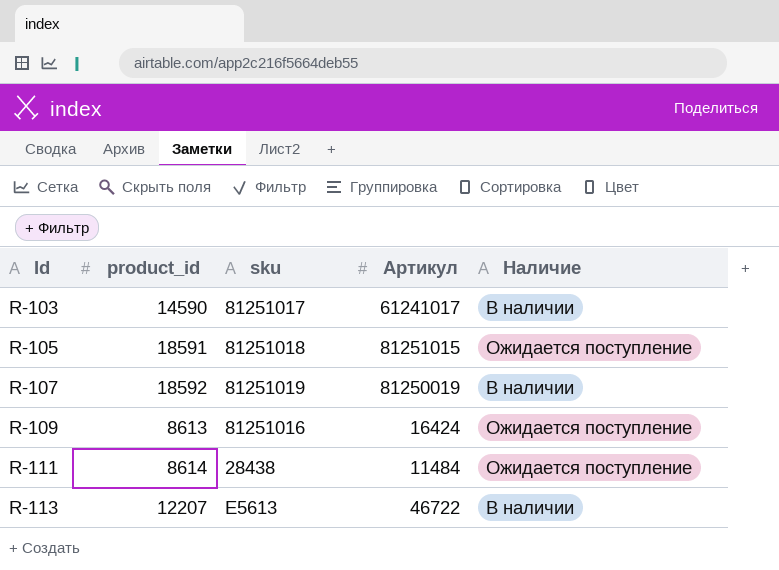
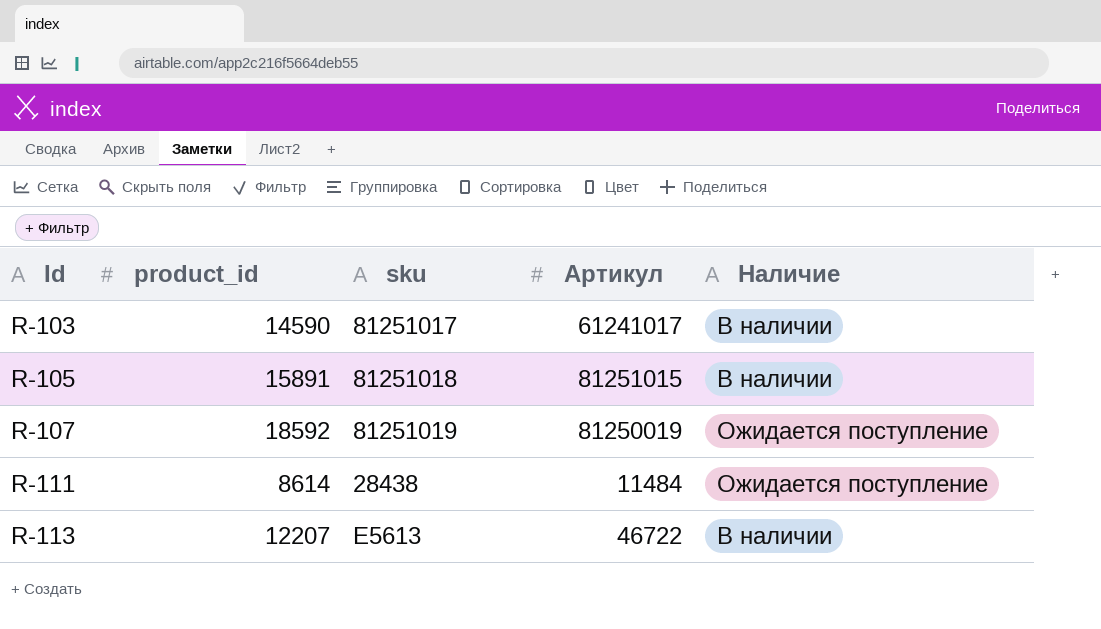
row R-109: 8613 | 81251016 | 16424 | Ожидается поступление -> none
R-105 | product_id: 18591 -> 15891
R-105 | Наличие: Ожидается поступление -> В наличии
R-107 | Наличие: В наличии -> Ожидается поступление

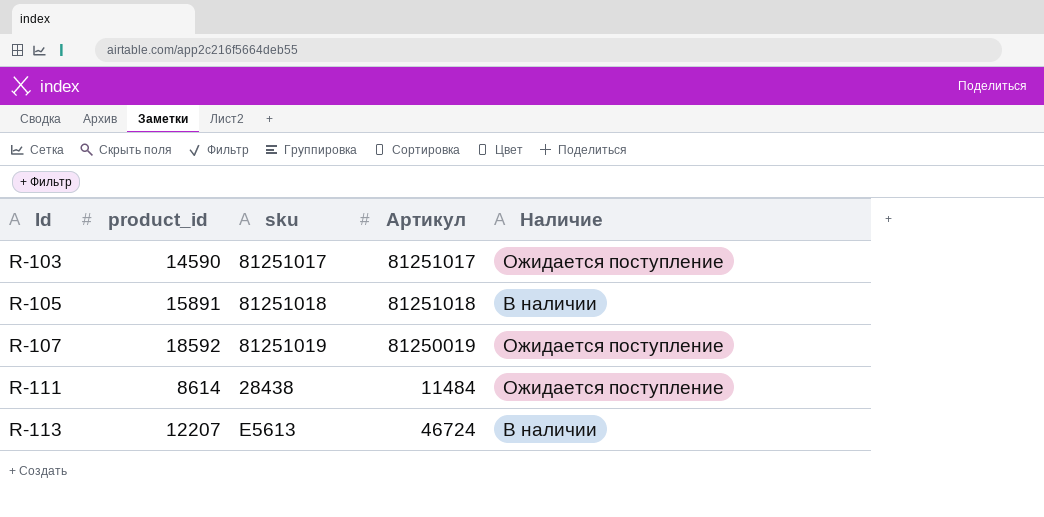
R-103 | Артикул: 61241017 -> 81251017
R-103 | Наличие: В наличии -> Ожидается поступление
R-105 | Артикул: 81251015 -> 81251018
R-113 | Артикул: 46722 -> 46724

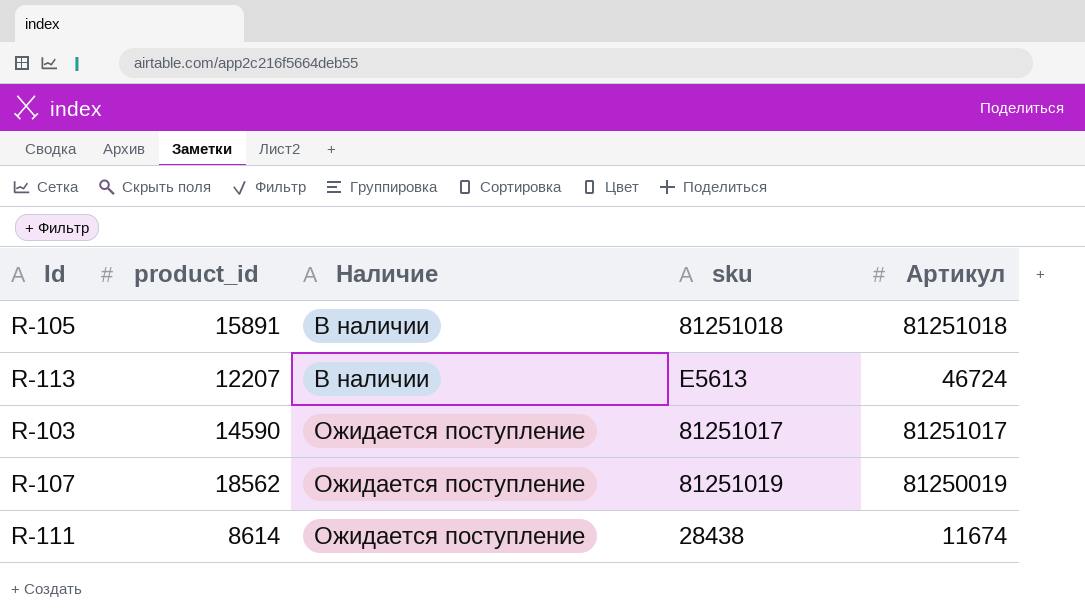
row order: Id ascending -> Наличие ascending
column Наличие | position: 5 -> 3
R-107 | product_id: 18592 -> 18562
R-111 | Артикул: 11484 -> 11674

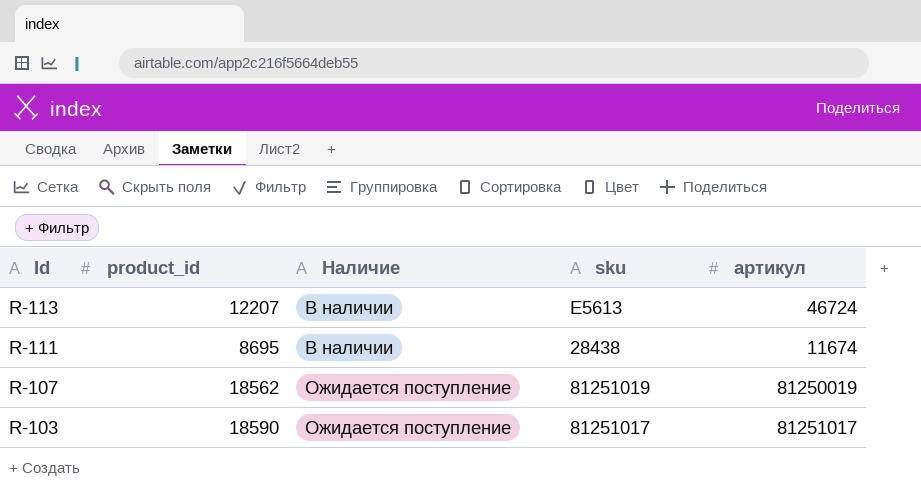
row order: Наличие ascending -> Id descending
column name: Артикул -> артикул
row R-105: 15891 | В наличии | 81251018 | 81251018 -> none
R-111 | product_id: 8614 -> 8695
R-111 | Наличие: Ожидается поступление -> В наличии
R-103 | product_id: 14590 -> 18590

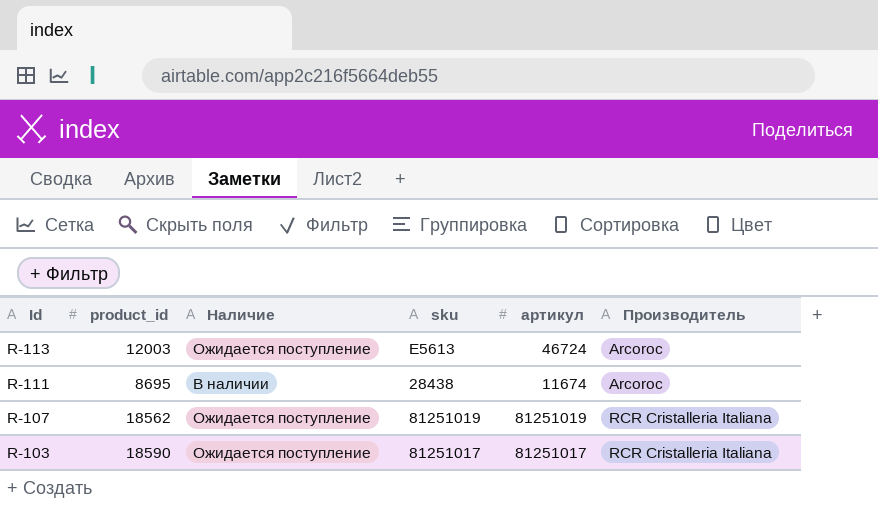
column Производитель | position: none -> 6
R-113 | product_id: 12207 -> 12003
R-113 | Наличие: В наличии -> Ожидается поступление
R-107 | артикул: 81250019 -> 81251019

